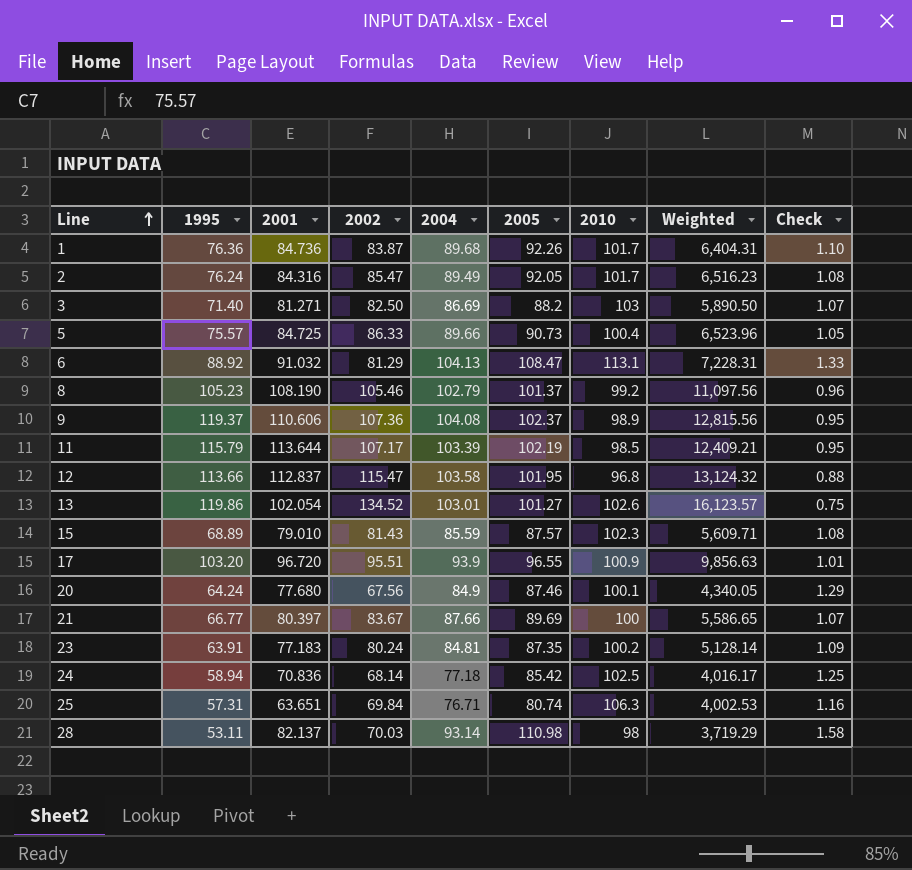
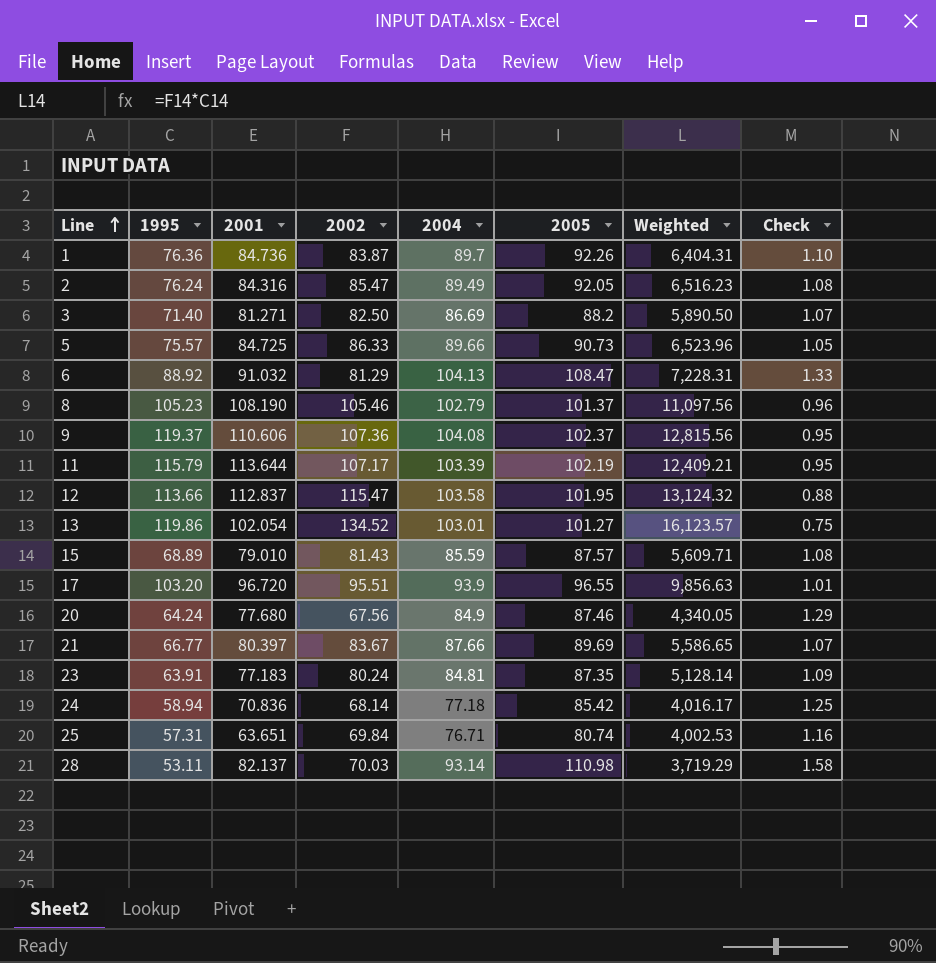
column 2010 | position: 7 -> none
1 | 2004: 89.68 -> 89.7

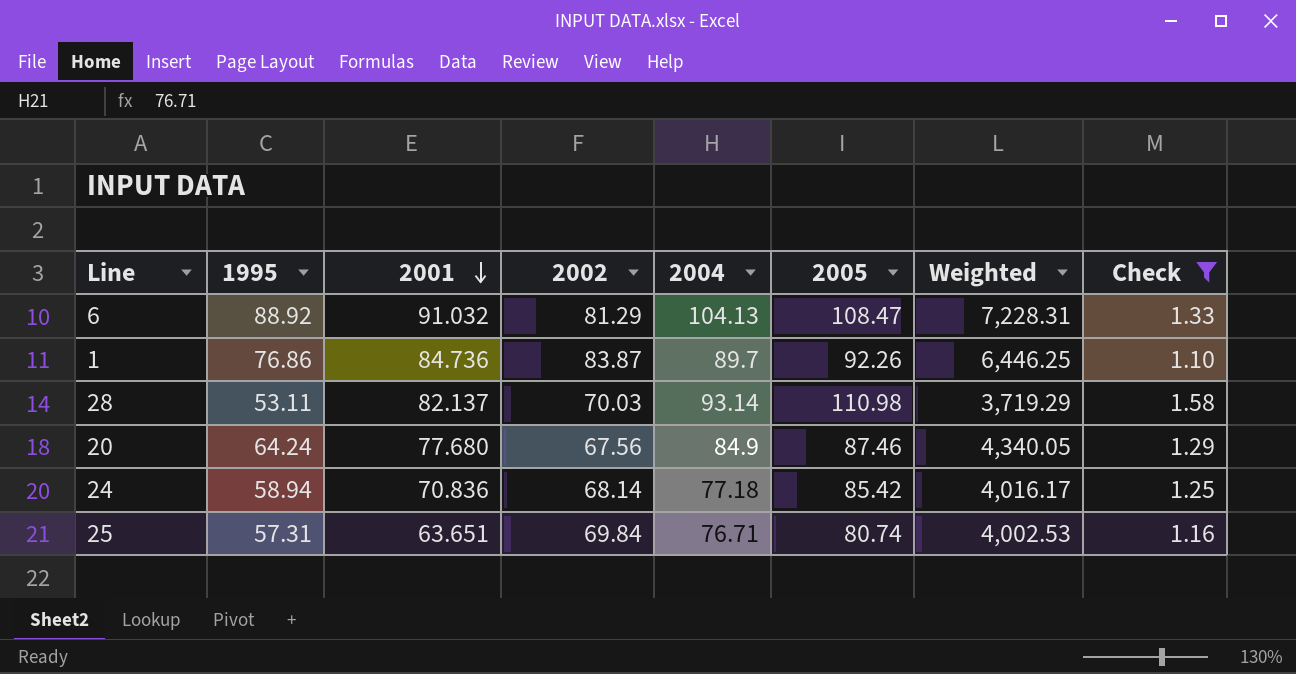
filter: none -> Check >= 1.10
row order: Line ascending -> 2001 descending
1 | 1995: 76.36 -> 76.86
1 | Weighted: 6,404.31 -> 6,446.25

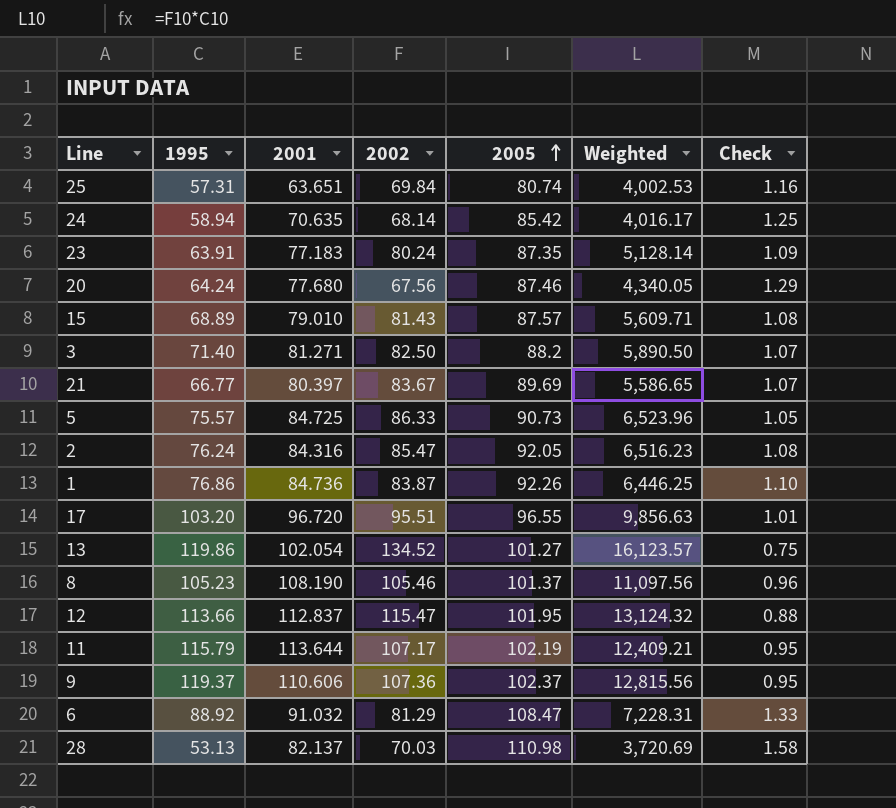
filter: Check >= 1.10 -> none
row order: 2001 descending -> 2005 ascending
column 2004 | position: 5 -> none
24 | 2001: 70.836 -> 70.635
28 | 1995: 53.11 -> 53.13
28 | Weighted: 3,719.29 -> 3,720.69

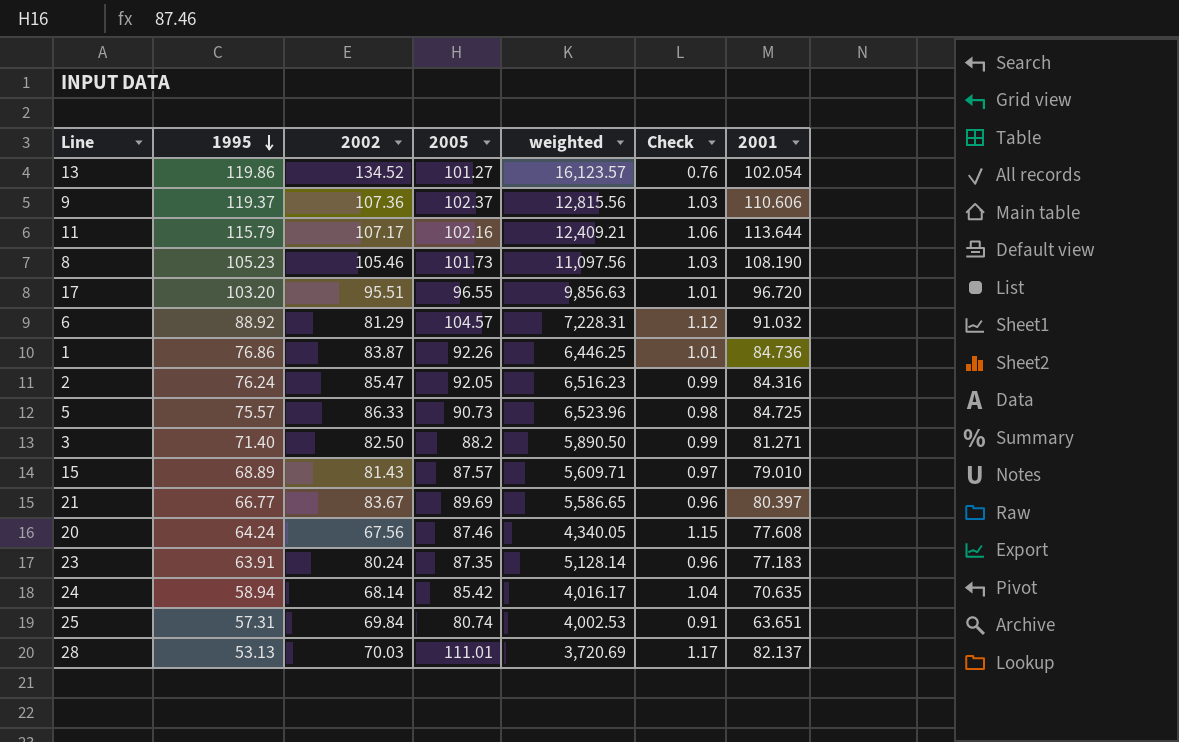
row order: 2005 ascending -> 1995 descending
column name: Weighted -> weighted
column Check | formula: [2005] / [2002] -> [2001] / [2002]
column 2001 | position: 3 -> 7
row 12: 113.66 | 112.837 | 115.47 | 101.95 | 13,124.32 | 0.88 -> none
11 | 2005: 102.19 -> 102.16
8 | 2005: 101.37 -> 101.73
6 | 2005: 108.47 -> 104.57
20 | 2001: 77.680 -> 77.608
28 | 2005: 110.98 -> 111.01

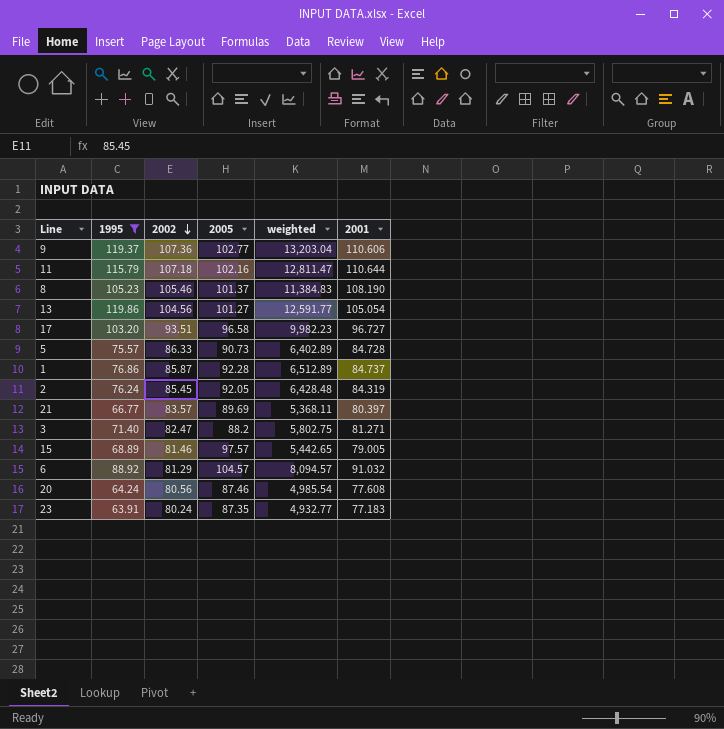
filter: none -> 1995 >= 63.91
row order: 1995 descending -> 2002 descending
column Check | formula: [2001] / [2002] -> none
column weighted | formula: [1995] * [2002] -> [1995] * [2001]
9 | 2005: 102.37 -> 102.77
11 | 2002: 107.17 -> 107.18
11 | 2001: 113.644 -> 110.644
8 | 2005: 101.73 -> 101.37
13 | 2002: 134.52 -> 104.56
13 | 2001: 102.054 -> 105.054
17 | 2002: 95.51 -> 93.51
17 | 2005: 96.55 -> 96.58
17 | 2001: 96.720 -> 96.727
5 | 2001: 84.725 -> 84.728
1 | 2002: 83.87 -> 85.87
1 | 2005: 92.26 -> 92.28
1 | 2001: 84.736 -> 84.737
2 | 2002: 85.47 -> 85.45
2 | 2001: 84.316 -> 84.319
21 | 2002: 83.67 -> 83.57
3 | 2002: 82.50 -> 82.47
15 | 2002: 81.43 -> 81.46
15 | 2005: 87.57 -> 97.57
15 | 2001: 79.010 -> 79.005
20 | 2002: 67.56 -> 80.56

